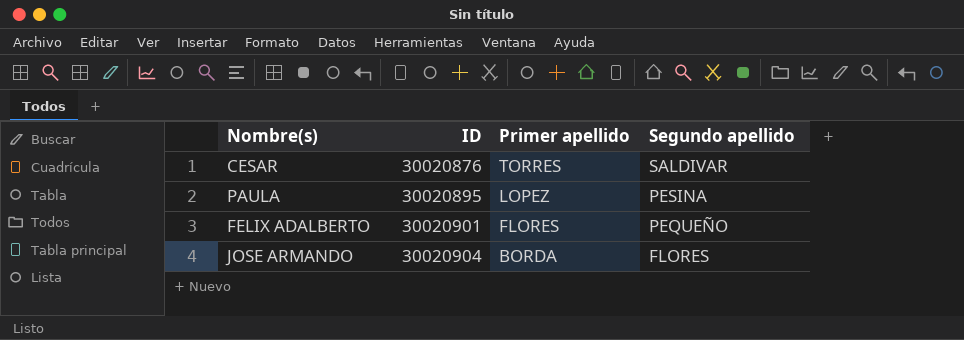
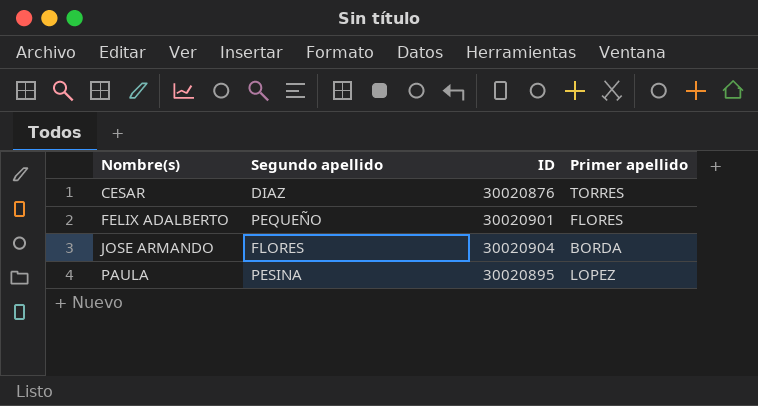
row order: ID ascending -> Nombre(s) ascending
column Segundo apellido | position: 4 -> 2
CESAR | Segundo apellido: SALDIVAR -> DIAZ

